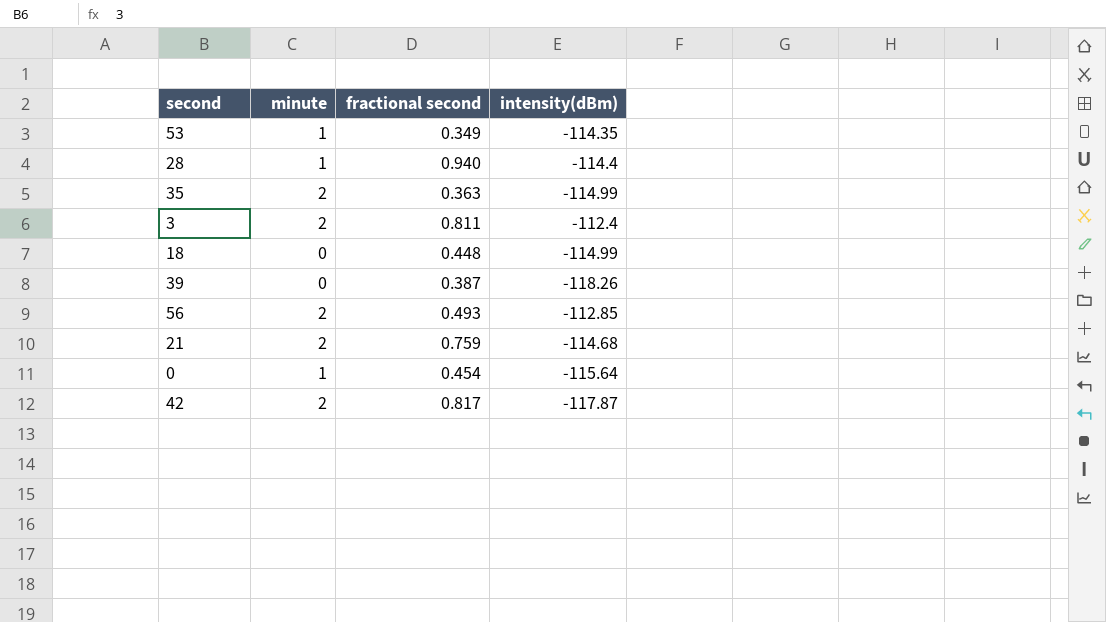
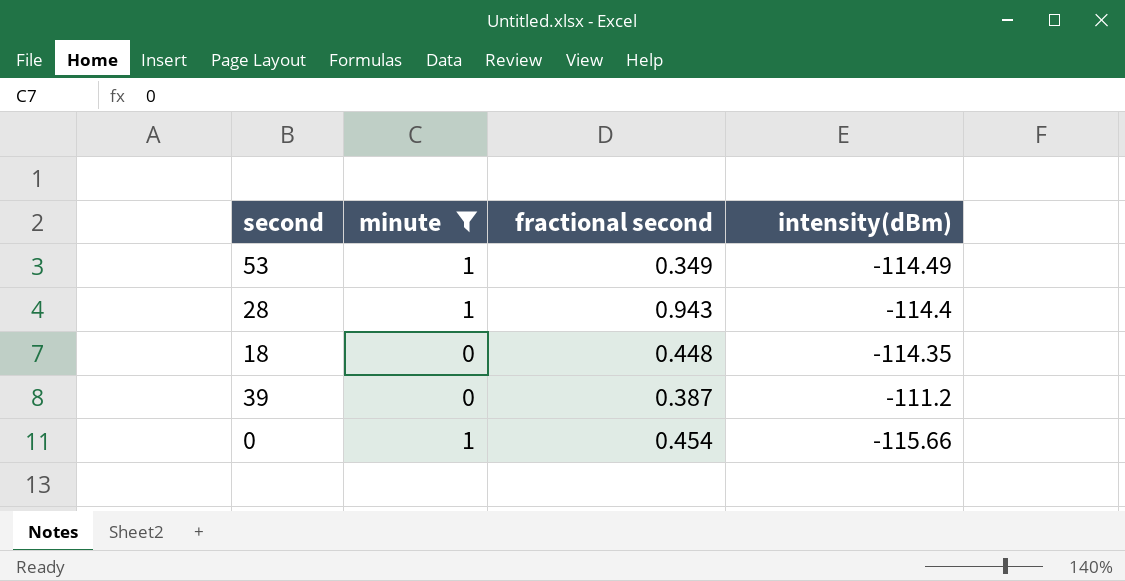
filter: none -> minute != 2
53 | intensity(dBm): -114.35 -> -114.49
28 | fractional second: 0.940 -> 0.943
18 | intensity(dBm): -114.99 -> -114.35
39 | intensity(dBm): -118.26 -> -111.2
0 | intensity(dBm): -115.64 -> -115.66

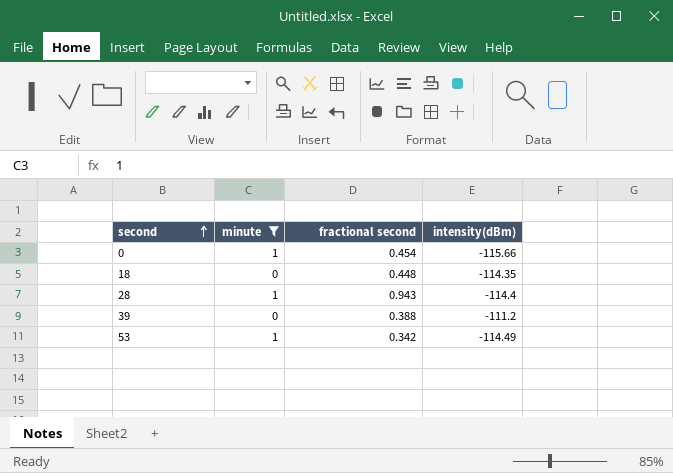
row order: none -> second ascending
39 | fractional second: 0.387 -> 0.388
53 | fractional second: 0.349 -> 0.342

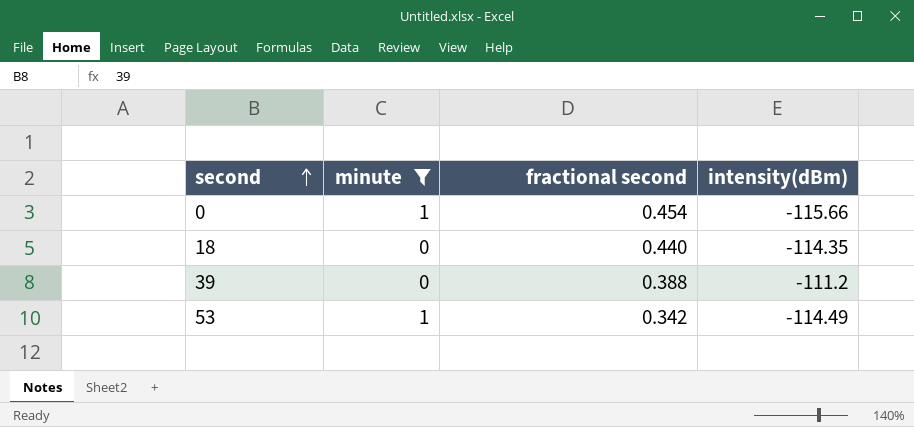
row 28: 1 | 0.943 | -114.4 -> none
18 | fractional second: 0.448 -> 0.440

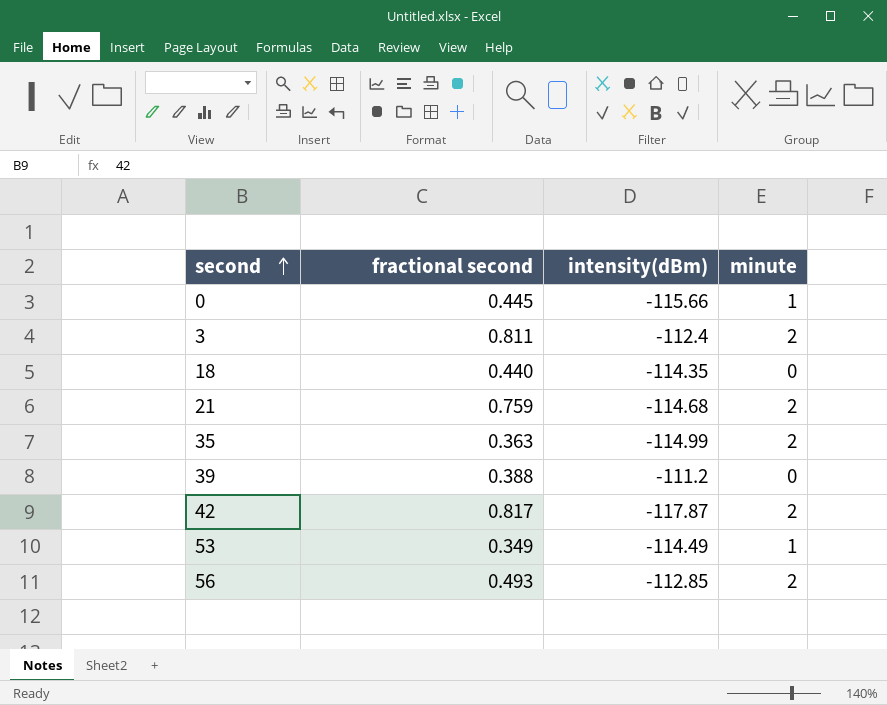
filter: minute != 2 -> none
column minute | position: 2 -> 4
0 | fractional second: 0.454 -> 0.445
53 | fractional second: 0.342 -> 0.349

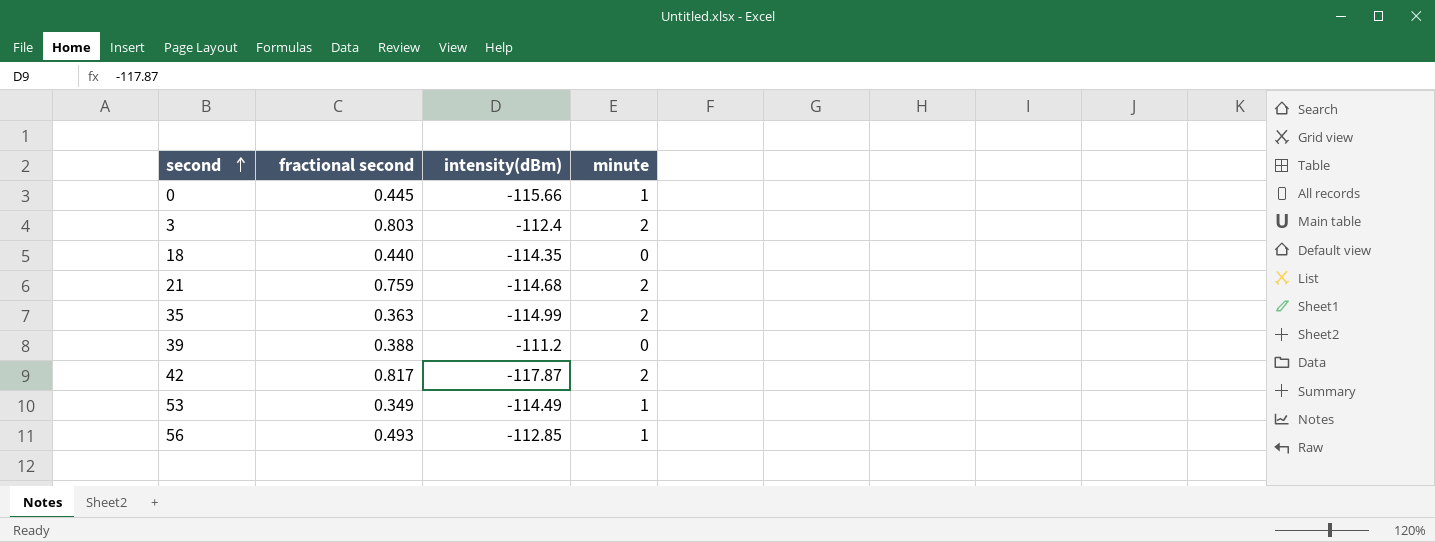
3 | fractional second: 0.811 -> 0.803
56 | minute: 2 -> 1

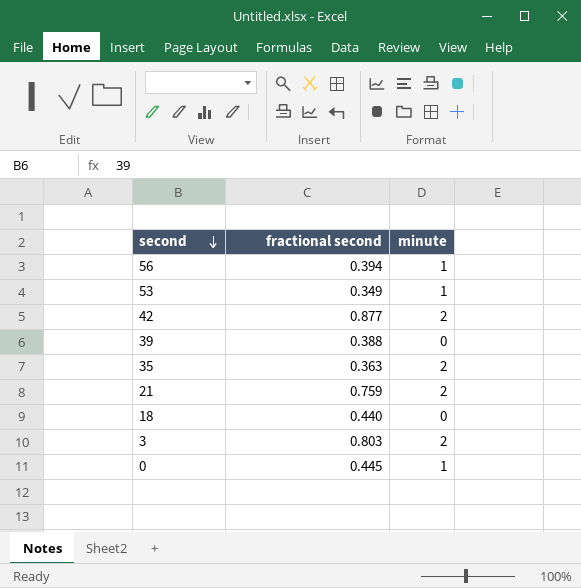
row order: second ascending -> second descending
column intensity(dBm) | position: 3 -> none
56 | fractional second: 0.493 -> 0.394
42 | fractional second: 0.817 -> 0.877

